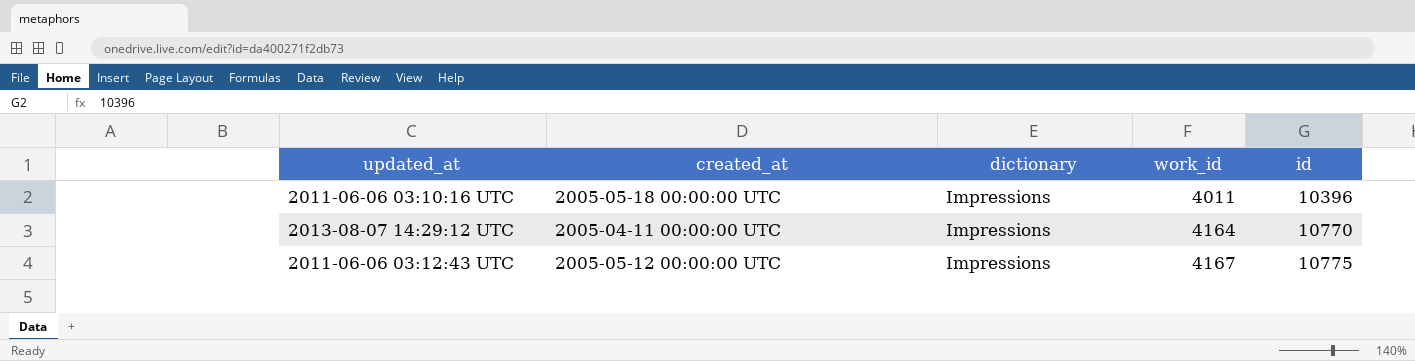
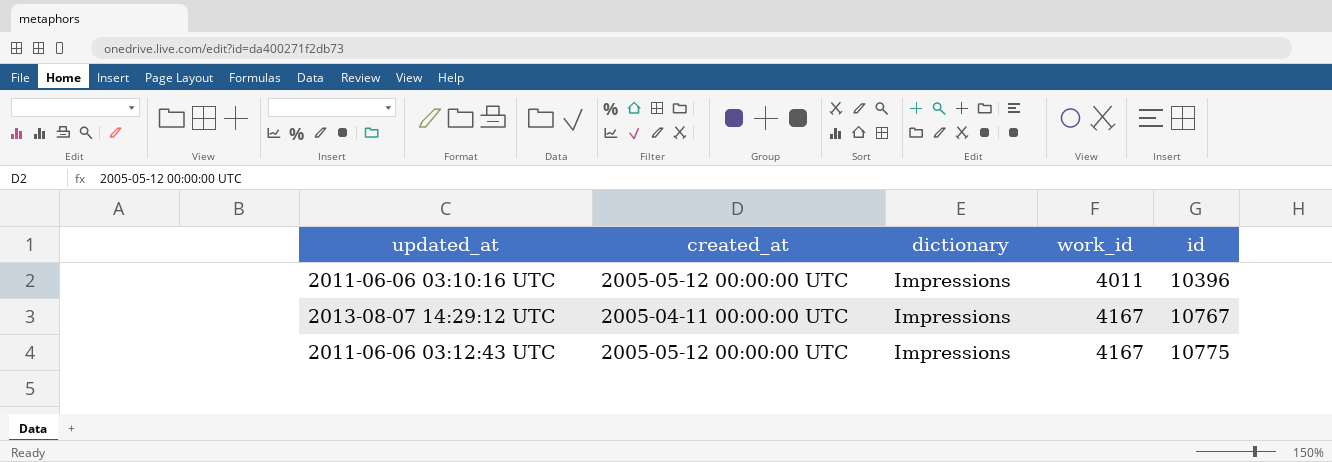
2011-06-06 03:10:16 UTC | created_at: 2005-05-18 00:00:00 UTC -> 2005-05-12 00:00:00 UTC
2013-08-07 14:29:12 UTC | work_id: 4164 -> 4167
2013-08-07 14:29:12 UTC | id: 10770 -> 10767

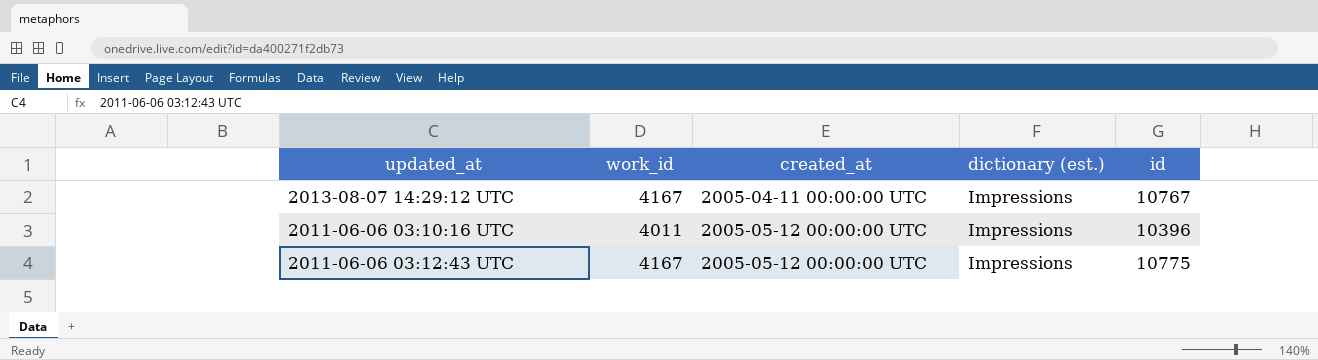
row order: work_id ascending -> created_at ascending
column work_id | position: 4 -> 2
column name: dictionary -> dictionary (est.)

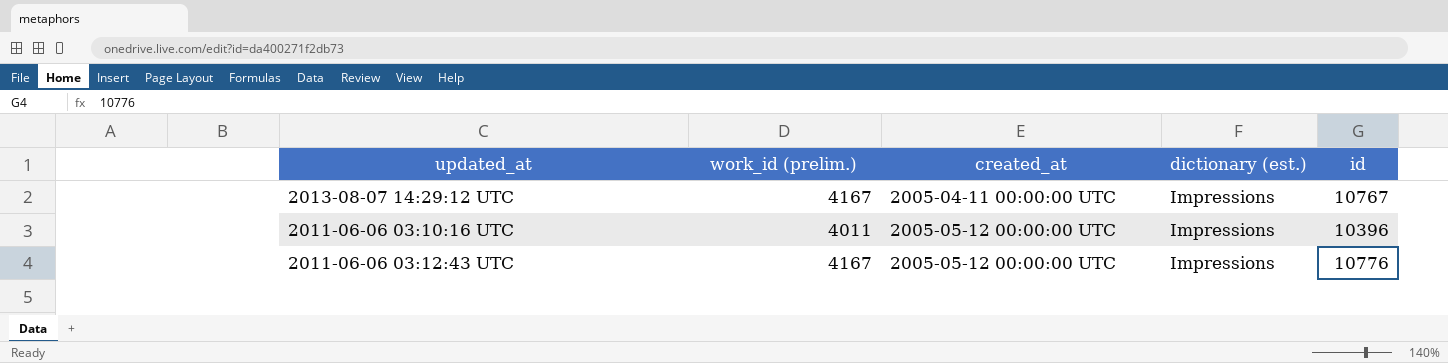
column name: work_id -> work_id (prelim.)
2011-06-06 03:12:43 UTC | id: 10775 -> 10776

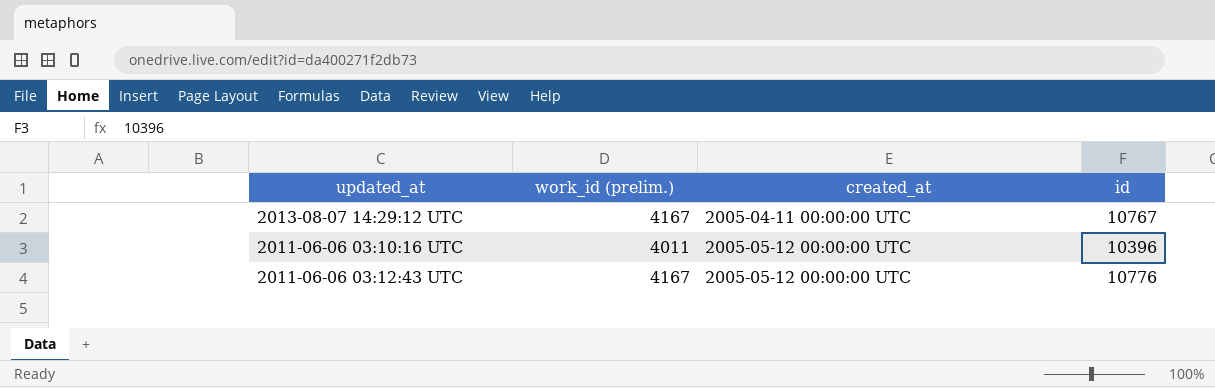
column dictionary (est.) | position: 4 -> none

